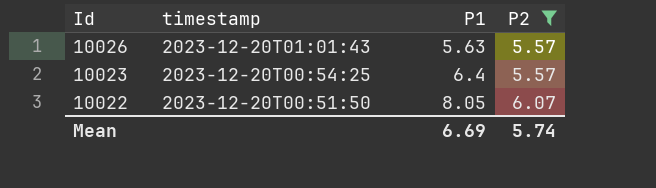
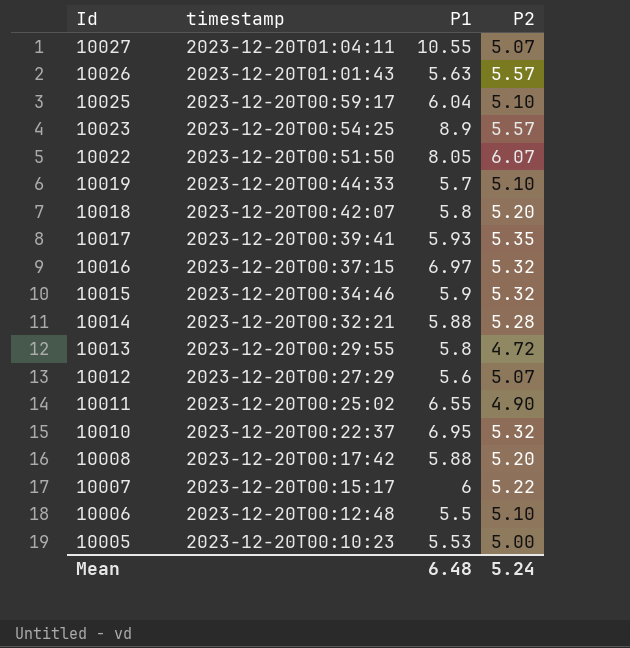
filter: P2 >= 5.57 -> none
10023 | P1: 6.4 -> 8.9
Mean | P1: 6.69 -> 6.48
Mean | P2: 5.74 -> 5.24

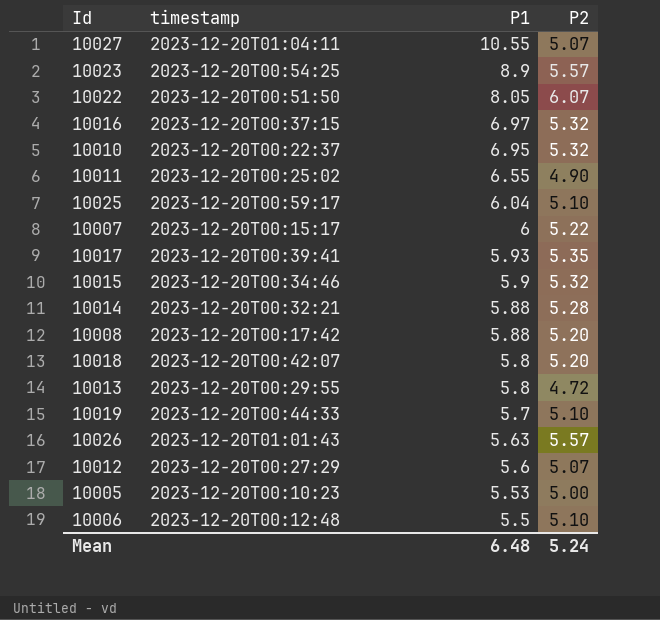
row order: Id descending -> P1 descending

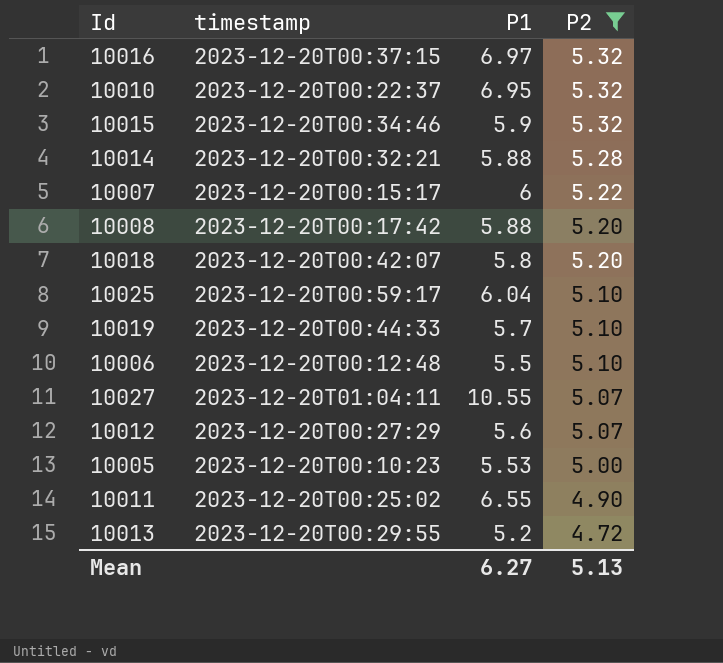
filter: none -> P2 <= 5.32
row order: P1 descending -> P2 descending
10013 | P1: 5.8 -> 5.2
Mean | P1: 6.48 -> 6.27
Mean | P2: 5.24 -> 5.13

